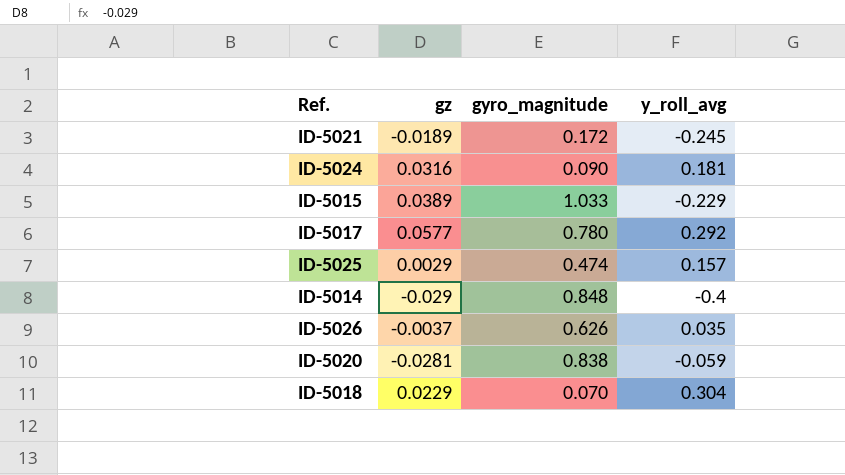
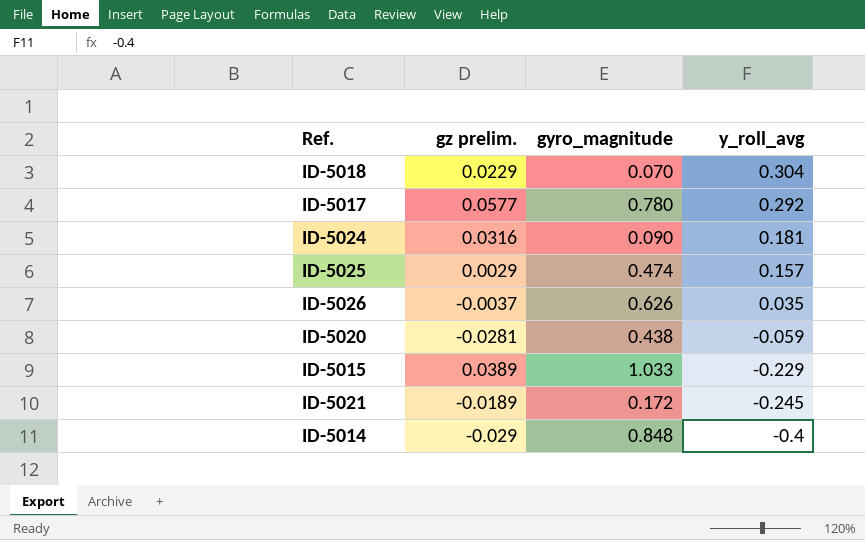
row order: none -> y_roll_avg descending
column name: gz -> gz prelim.
ID-5020 | gyro_magnitude: 0.838 -> 0.438

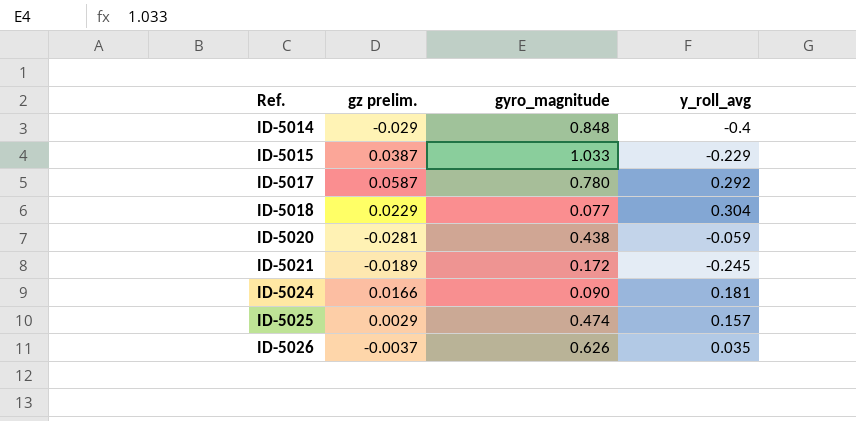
row order: y_roll_avg descending -> Ref. ascending
ID-5015 | gz prelim.: 0.0389 -> 0.0387
ID-5017 | gz prelim.: 0.0577 -> 0.0587
ID-5018 | gyro_magnitude: 0.070 -> 0.077
ID-5024 | gz prelim.: 0.0316 -> 0.0166

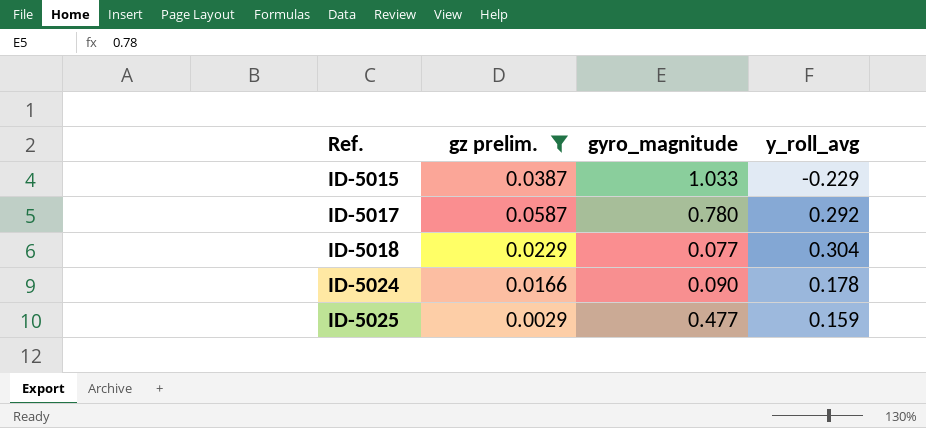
filter: none -> gz prelim. >= 0.0029
ID-5024 | y_roll_avg: 0.181 -> 0.178
ID-5025 | gyro_magnitude: 0.474 -> 0.477
ID-5025 | y_roll_avg: 0.157 -> 0.159

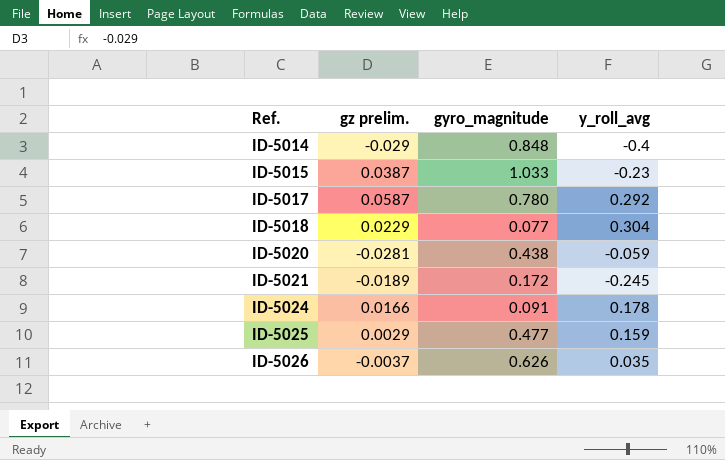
filter: gz prelim. >= 0.0029 -> none
ID-5015 | y_roll_avg: -0.229 -> -0.23
ID-5024 | gyro_magnitude: 0.090 -> 0.091

